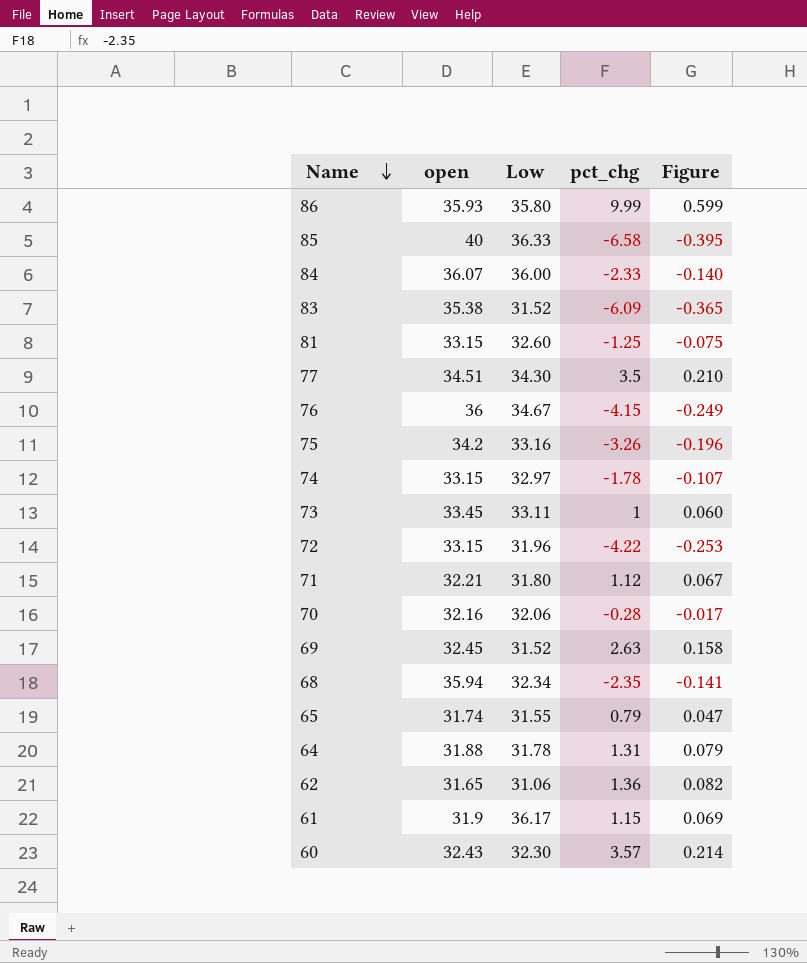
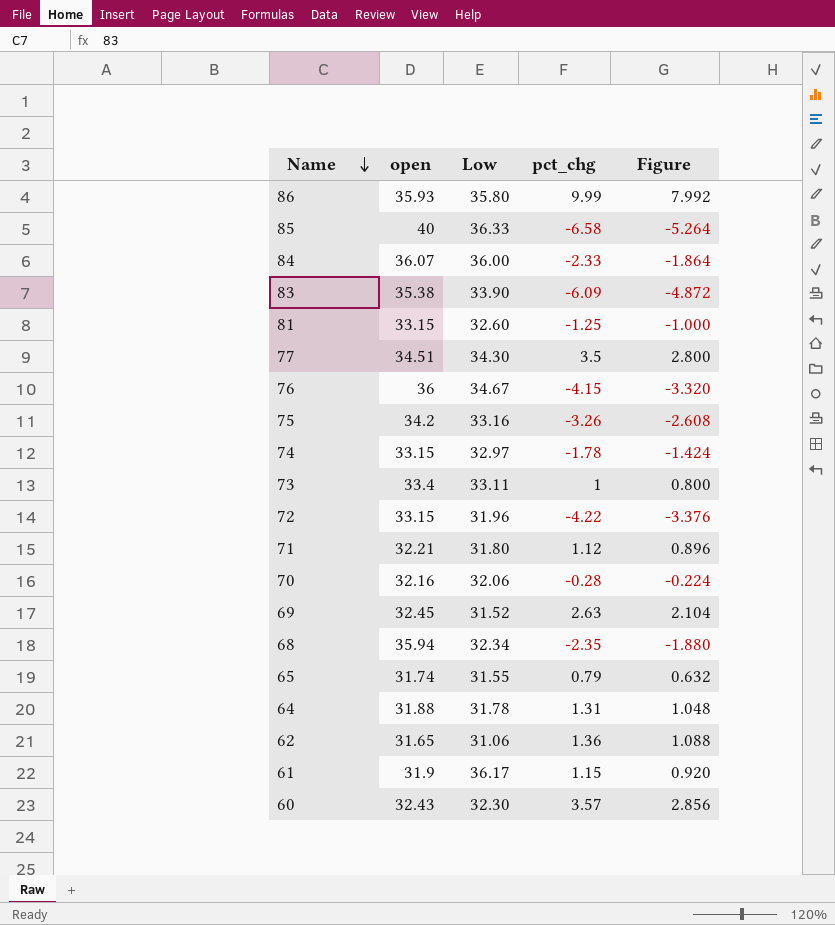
column Figure | formula: [pct_chg] * 0.06 -> [pct_chg] * 0.8
83 | Low: 31.52 -> 33.90
73 | open: 33.45 -> 33.4

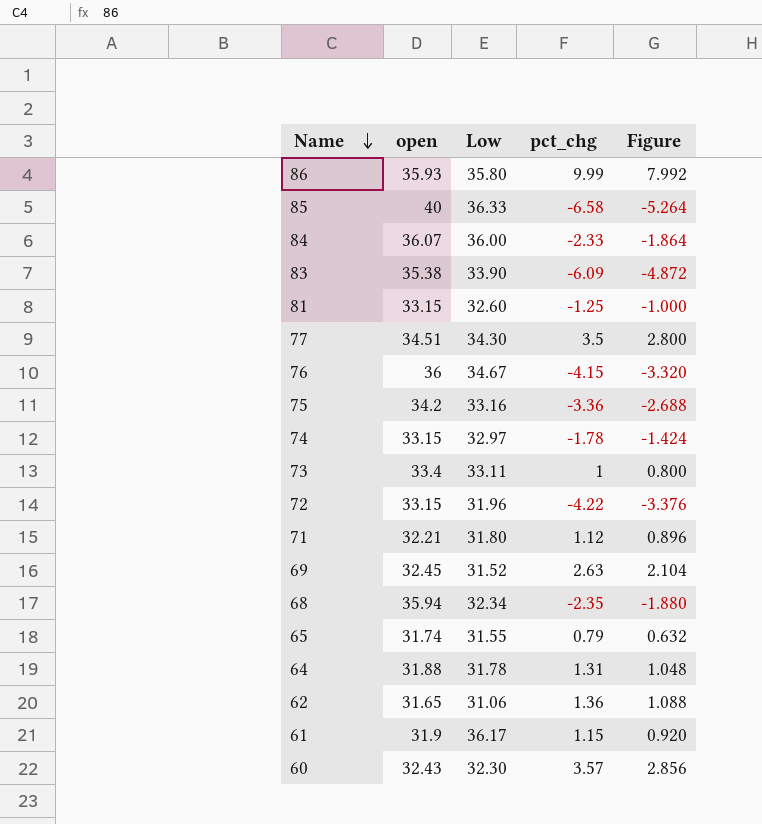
row 70: 32.16 | 32.06 | -0.28 | -0.224 -> none
75 | pct_chg: -3.26 -> -3.36
75 | Figure: -2.608 -> -2.688

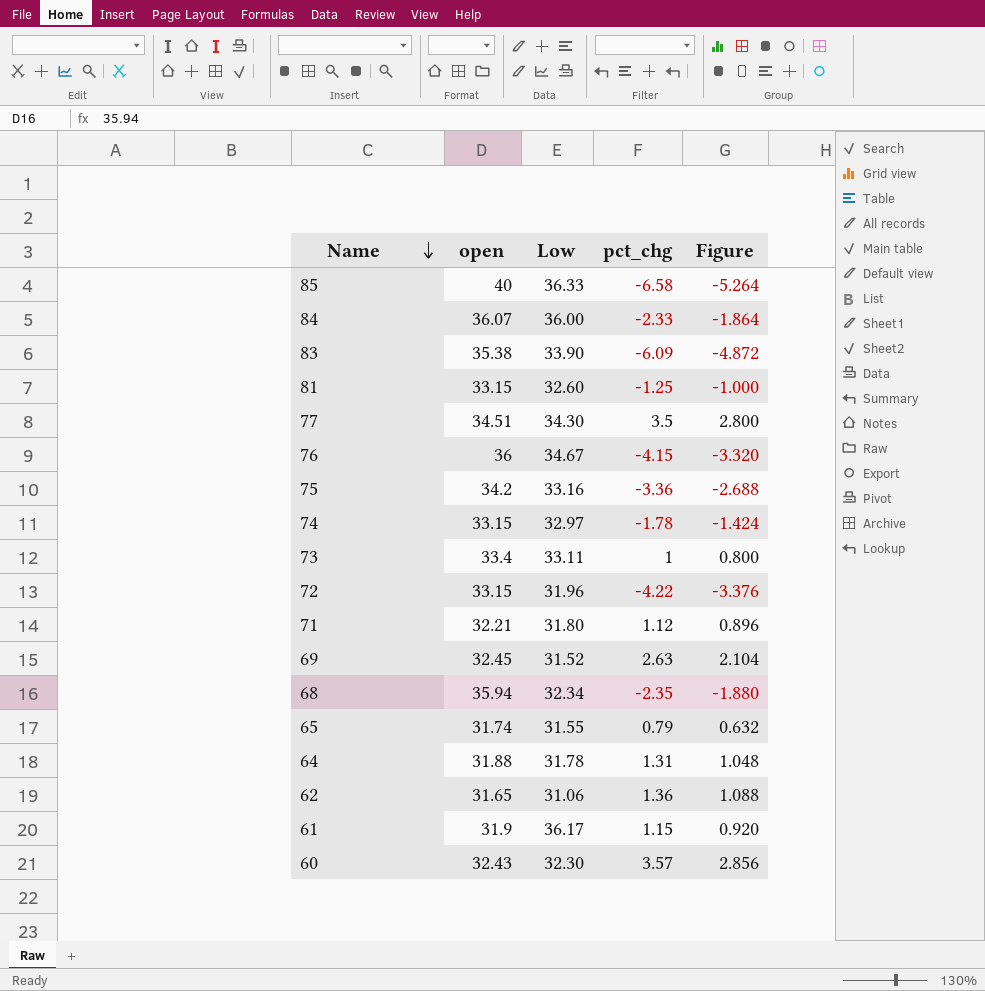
row 86: 35.93 | 35.80 | 9.99 | 7.992 -> none

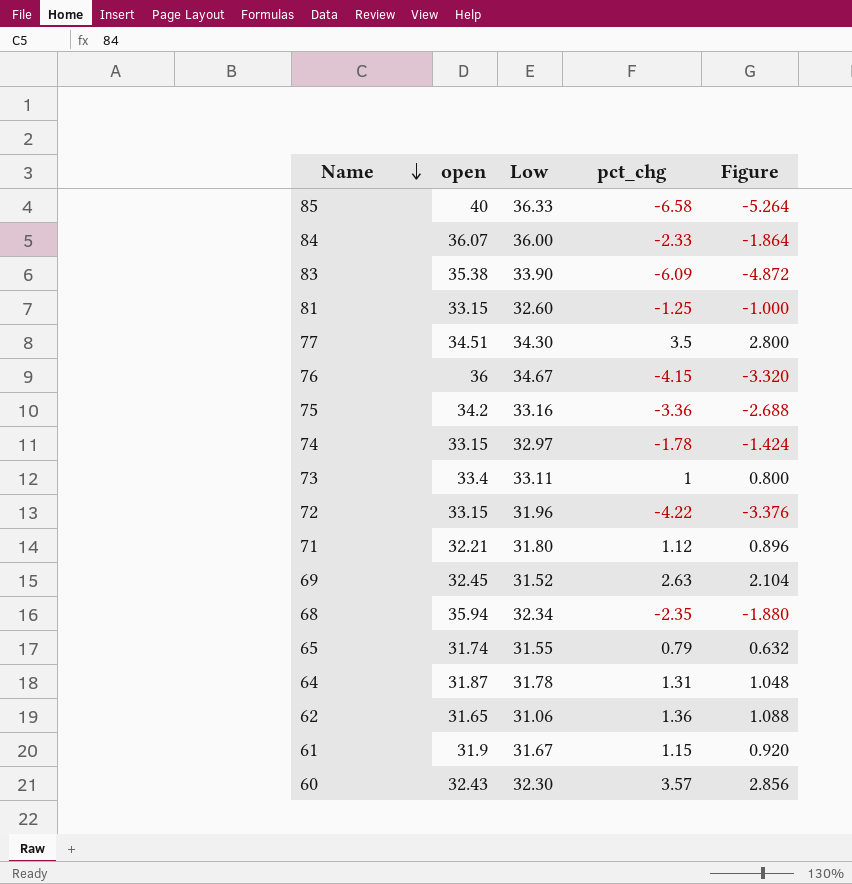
64 | open: 31.88 -> 31.87
61 | Low: 36.17 -> 31.67

